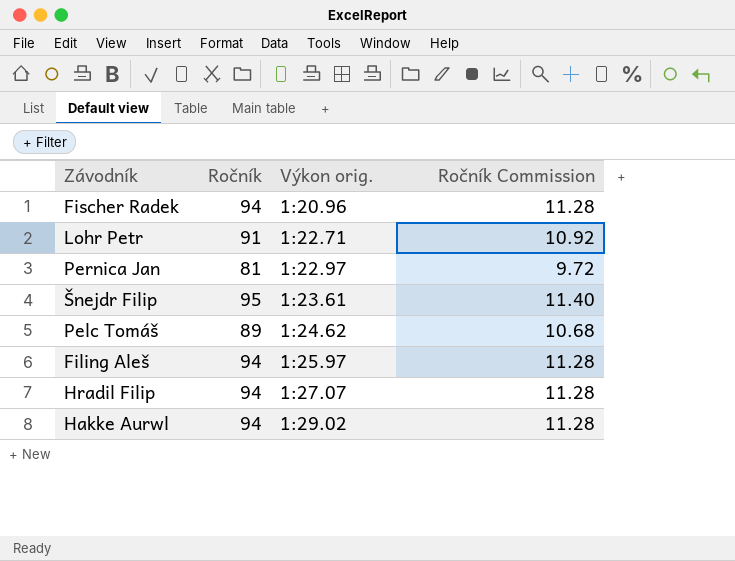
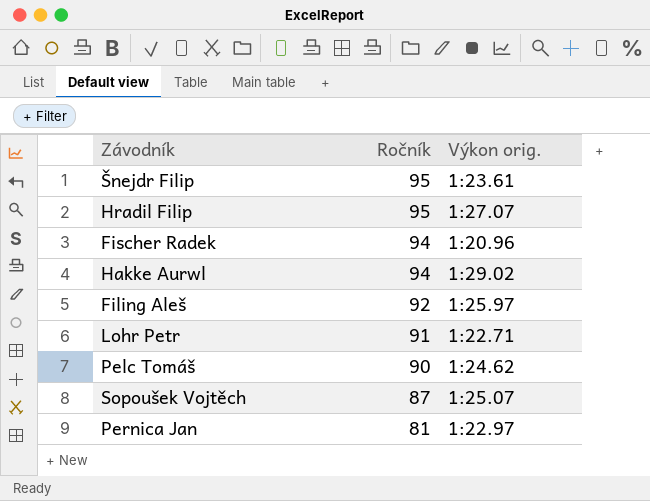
row order: Výkon orig. ascending -> Ročník descending
column Ročník Commission | formula: [Ročník] * 0.12 -> none
Hradil Filip | Ročník: 94 -> 95
Filing Aleš | Ročník: 94 -> 92
Pelc Tomáš | Ročník: 89 -> 90
row Sopoušek Vojtěch: none -> 87 | 1:25.07

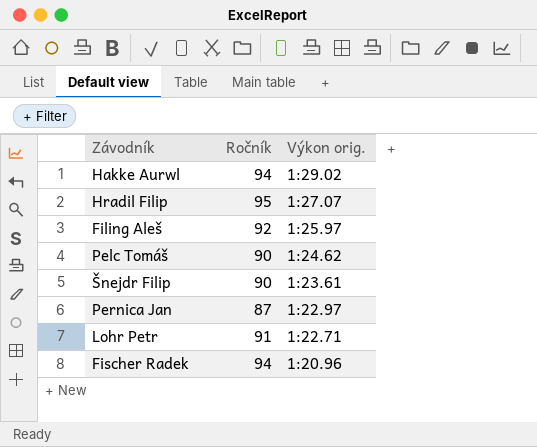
row order: Ročník descending -> Výkon orig. descending
row Sopoušek Vojtěch: 87 | 1:25.07 -> none
Šnejdr Filip | Ročník: 95 -> 90
Pernica Jan | Ročník: 81 -> 87

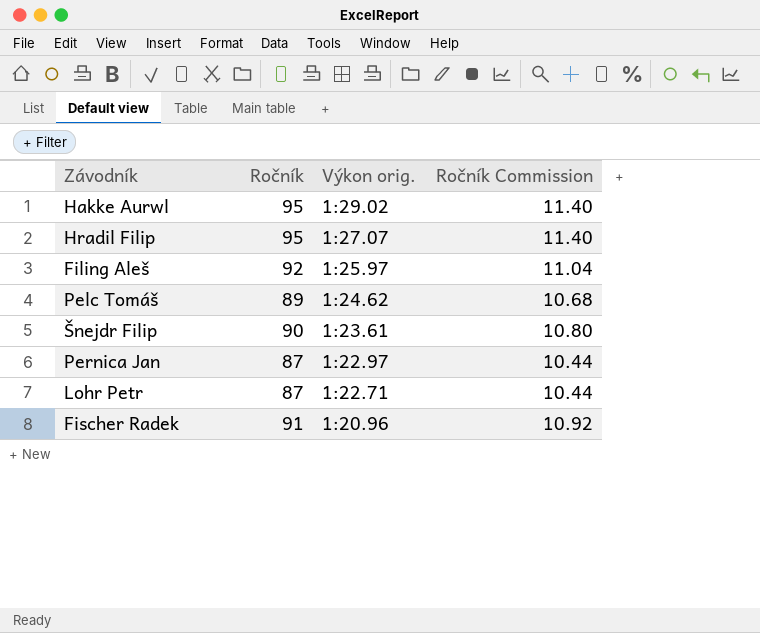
column Ročník Commission | formula: none -> [Ročník] * 0.12
Hakke Aurwl | Ročník: 94 -> 95
Pelc Tomáš | Ročník: 90 -> 89
Lohr Petr | Ročník: 91 -> 87
Fischer Radek | Ročník: 94 -> 91

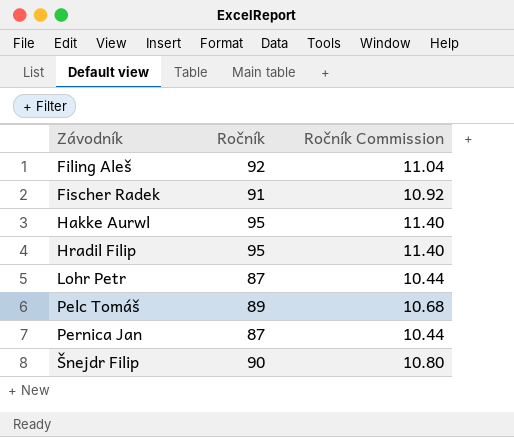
row order: Výkon orig. descending -> Závodník ascending
column Výkon orig. | position: 3 -> none

